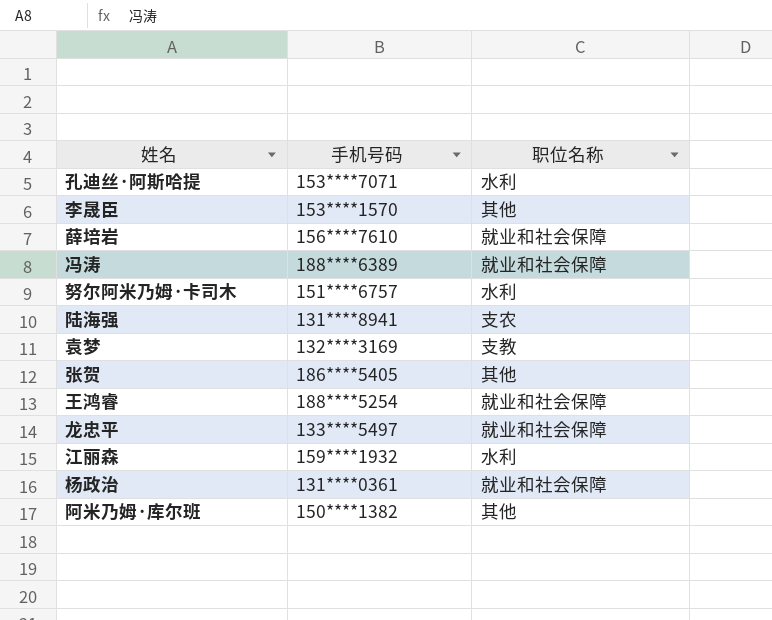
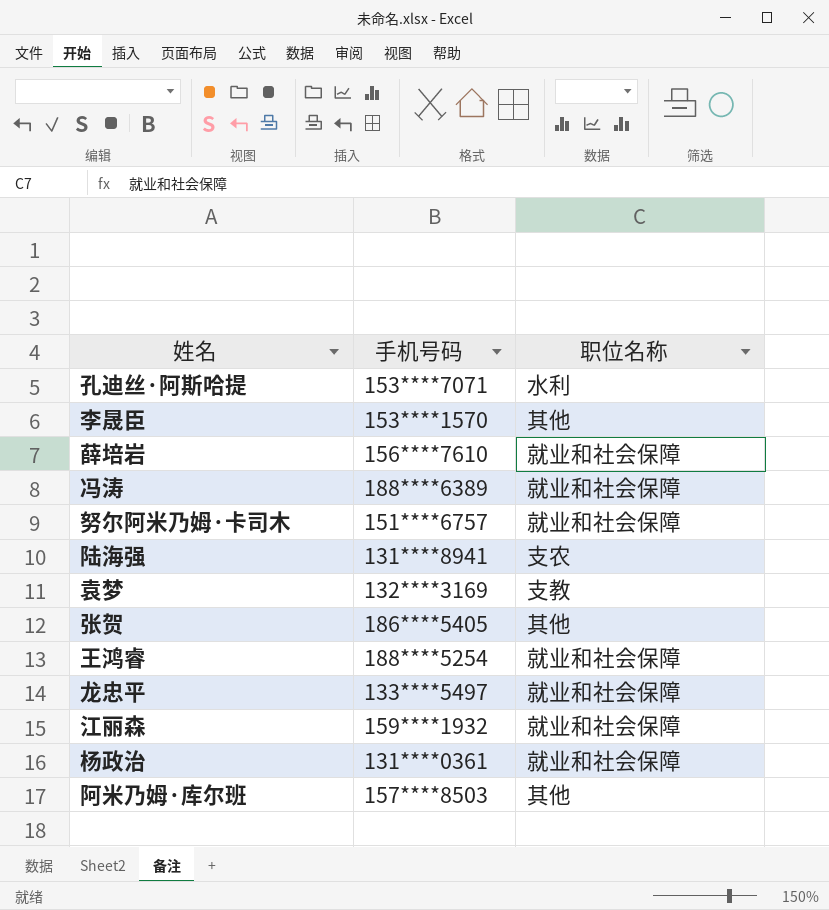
努尔阿米乃姆·卡司木 | 职位名称: 水利 -> 就业和社会保障
江丽森 | 职位名称: 水利 -> 就业和社会保障
阿米乃姆·库尔班 | 手机号码: 150****1382 -> 157****8503

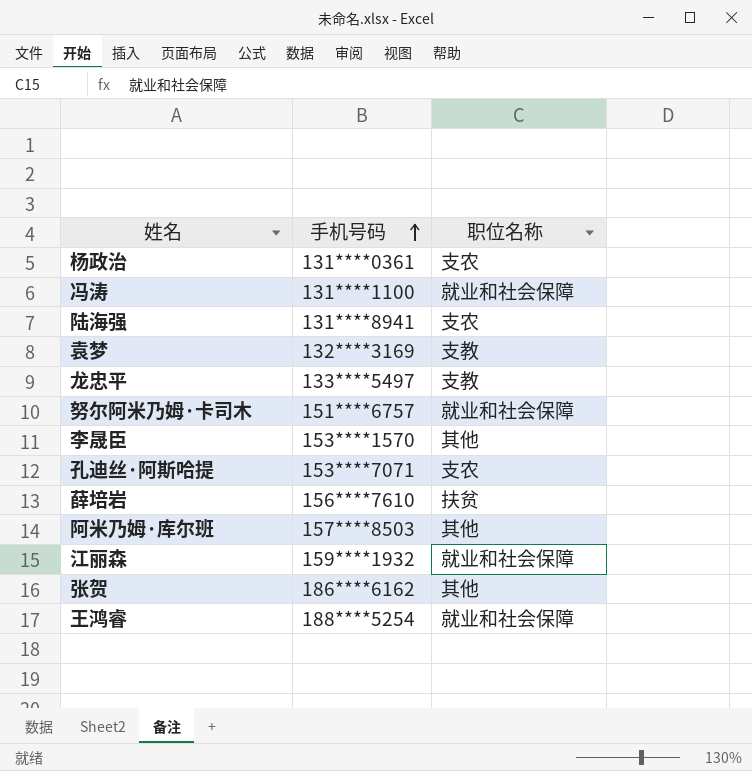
row order: none -> 手机号码 ascending
杨政治 | 职位名称: 就业和社会保障 -> 支农
冯涛 | 手机号码: 188****6389 -> 131****1100
龙忠平 | 职位名称: 就业和社会保障 -> 支教
孔迪丝·阿斯哈提 | 职位名称: 水利 -> 支农
薛培岩 | 职位名称: 就业和社会保障 -> 扶贫
张贺 | 手机号码: 186****5405 -> 186****6162

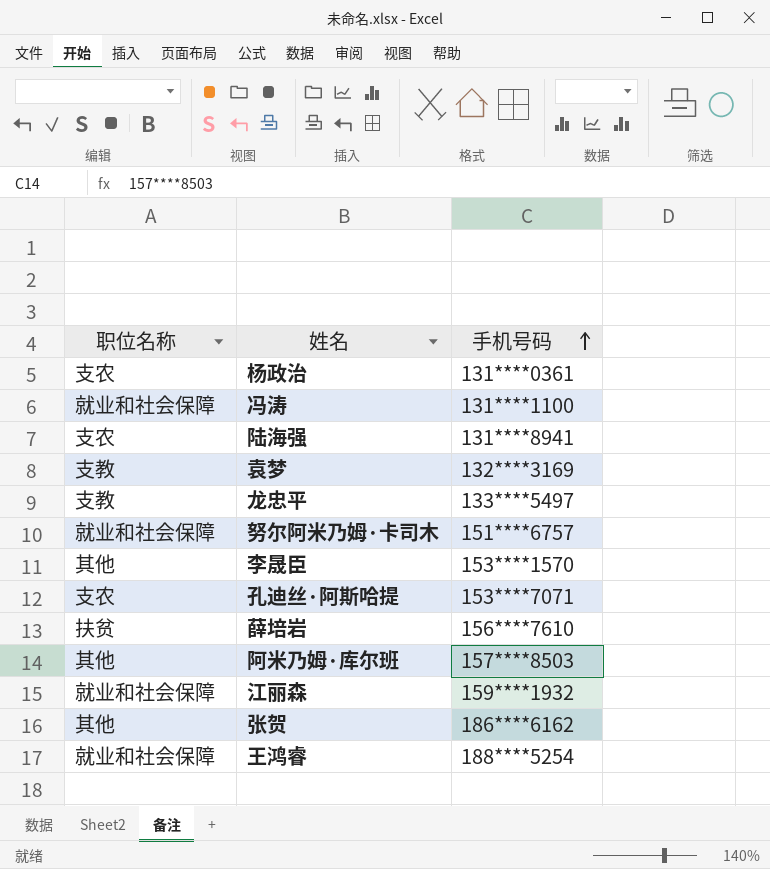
column 职位名称 | position: 3 -> 1

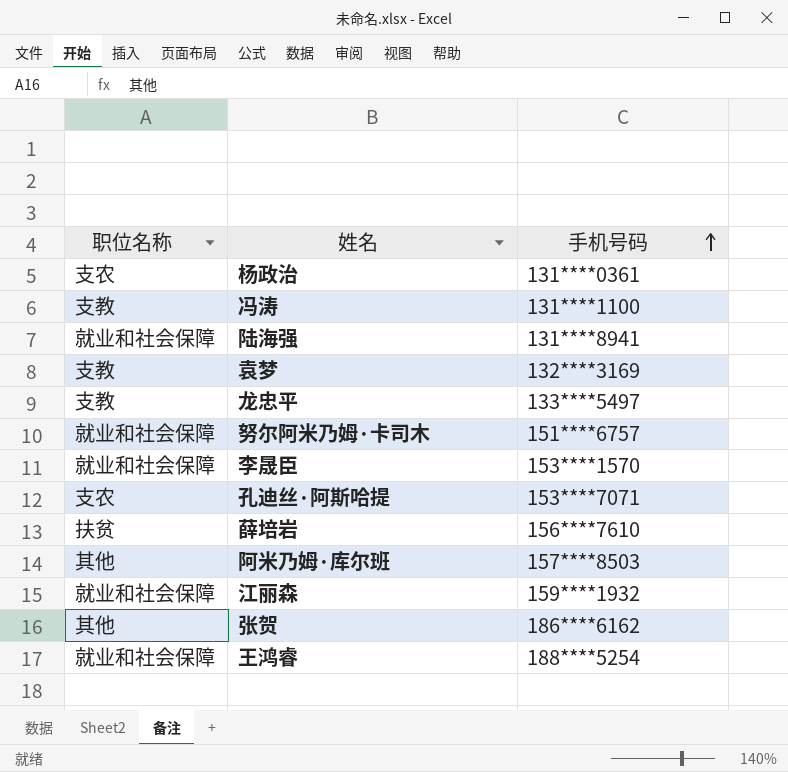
冯涛 | 职位名称: 就业和社会保障 -> 支教
陆海强 | 职位名称: 支农 -> 就业和社会保障
李晟臣 | 职位名称: 其他 -> 就业和社会保障

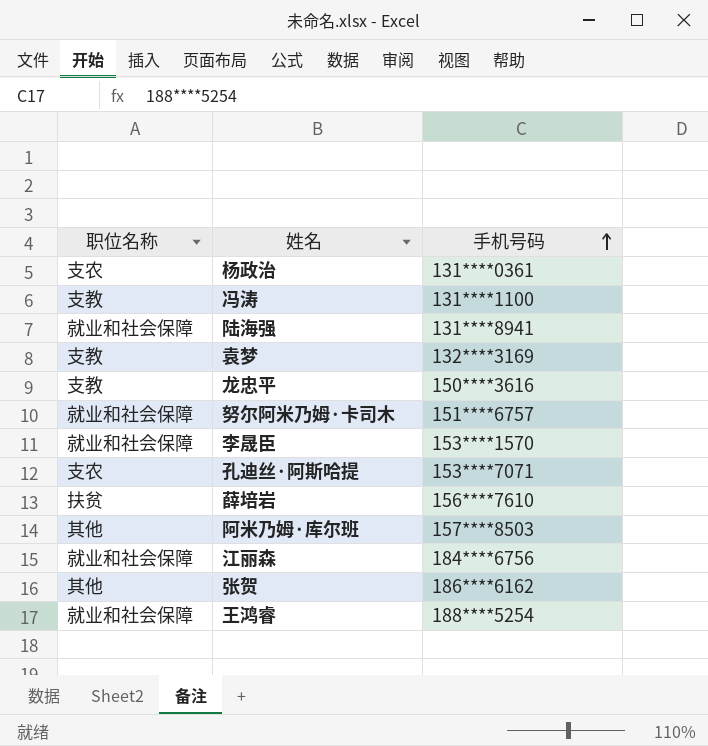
龙忠平 | 手机号码: 133****5497 -> 150****3616
江丽森 | 手机号码: 159****1932 -> 184****6756

